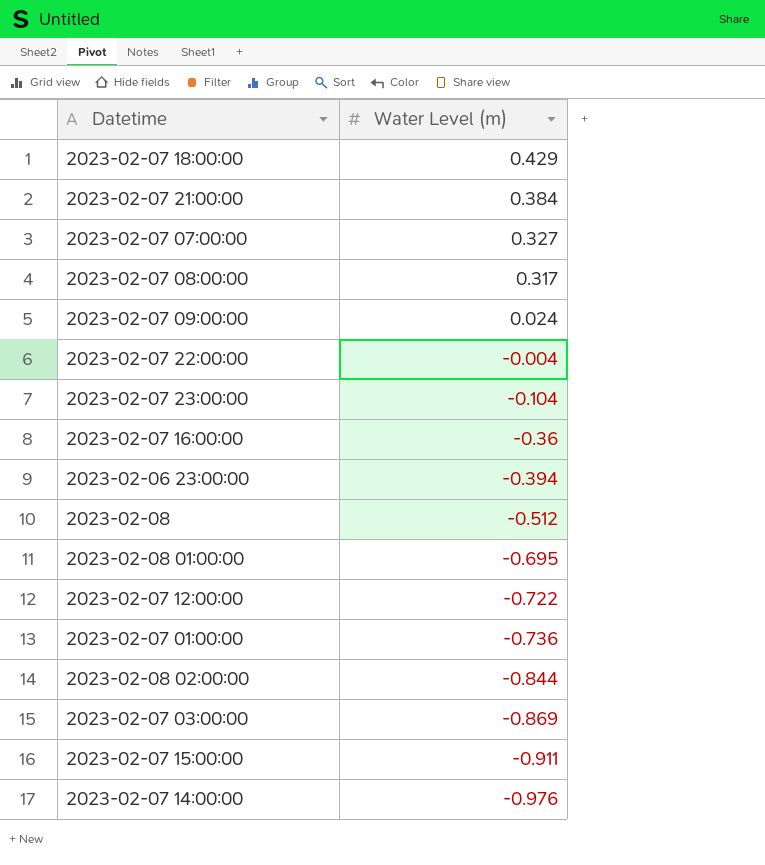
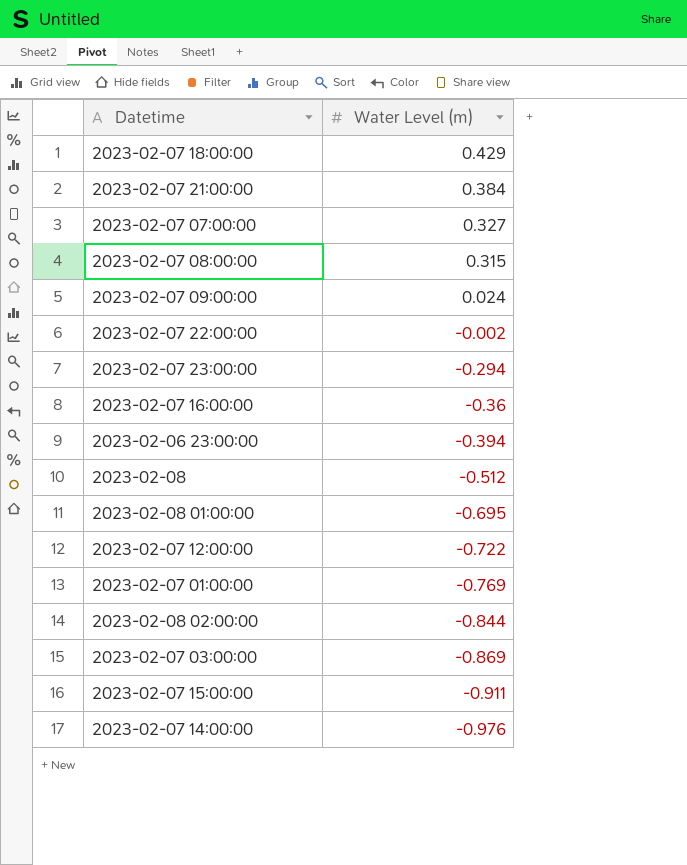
2023-02-07 08:00:00 | Water Level (m): 0.317 -> 0.315
2023-02-07 22:00:00 | Water Level (m): -0.004 -> -0.002
2023-02-07 23:00:00 | Water Level (m): -0.104 -> -0.294
2023-02-07 01:00:00 | Water Level (m): -0.736 -> -0.769

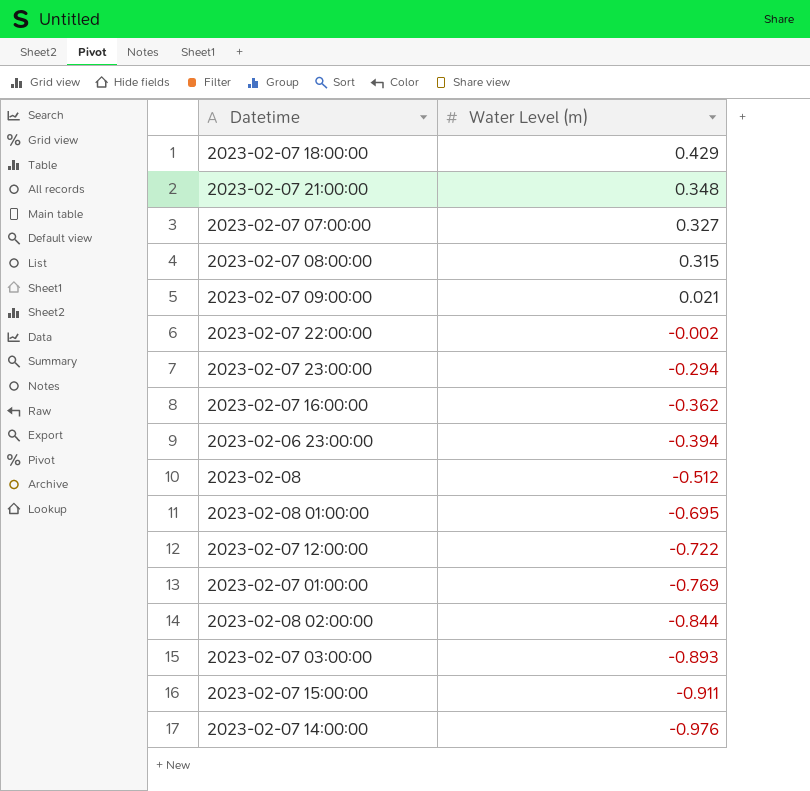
2023-02-07 21:00:00 | Water Level (m): 0.384 -> 0.348
2023-02-07 09:00:00 | Water Level (m): 0.024 -> 0.021
2023-02-07 16:00:00 | Water Level (m): -0.36 -> -0.362
2023-02-07 03:00:00 | Water Level (m): -0.869 -> -0.893

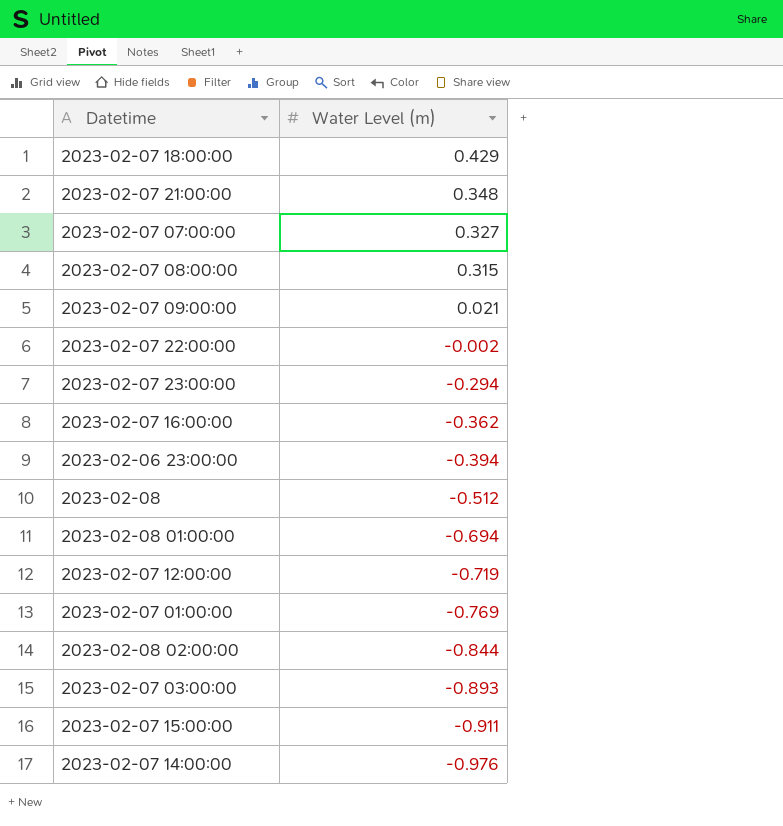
2023-02-08 01:00:00 | Water Level (m): -0.695 -> -0.694
2023-02-07 12:00:00 | Water Level (m): -0.722 -> -0.719

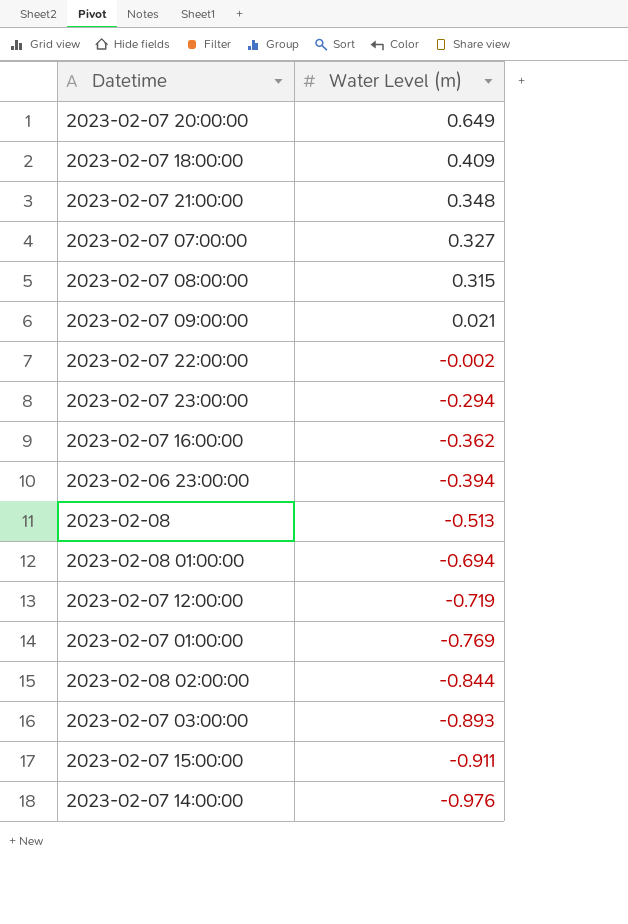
row 2023-02-07 20:00:00: none -> 0.649
2023-02-07 18:00:00 | Water Level (m): 0.429 -> 0.409
2023-02-08 | Water Level (m): -0.512 -> -0.513

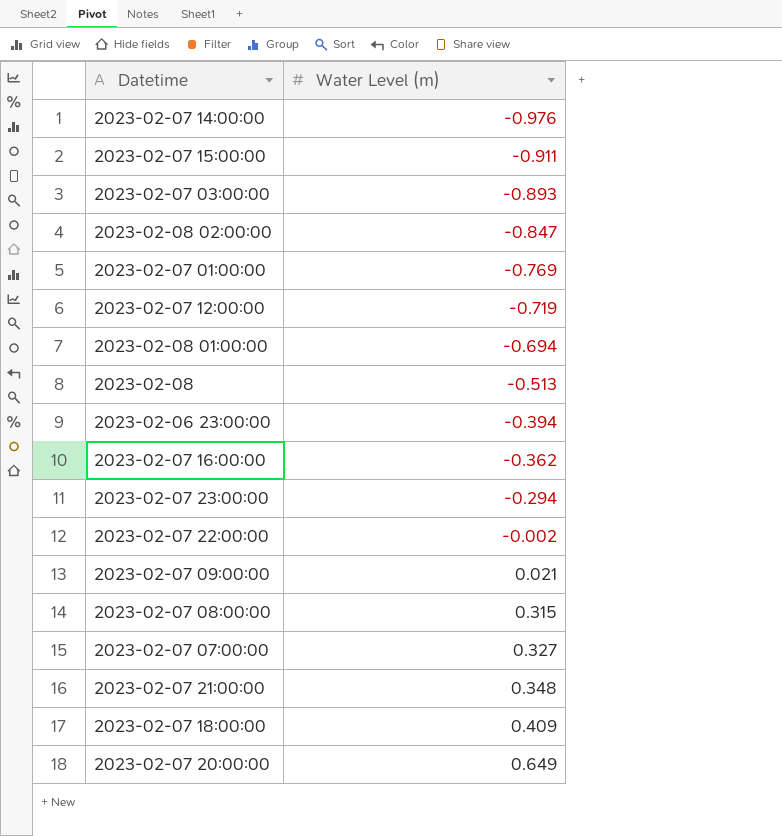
row order: Water Level (m) descending -> Water Level (m) ascending
2023-02-08 02:00:00 | Water Level (m): -0.844 -> -0.847

